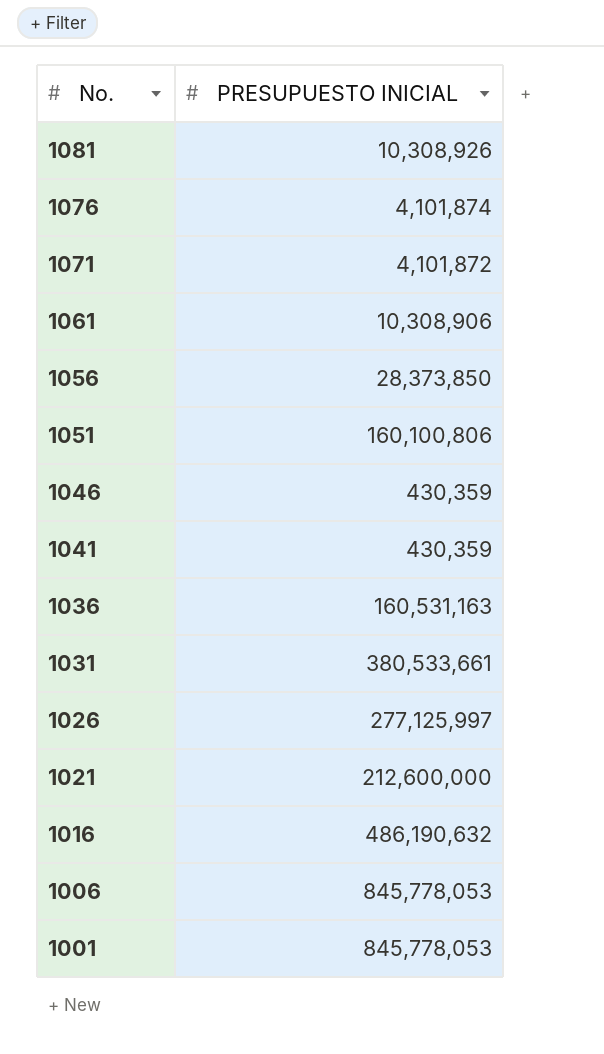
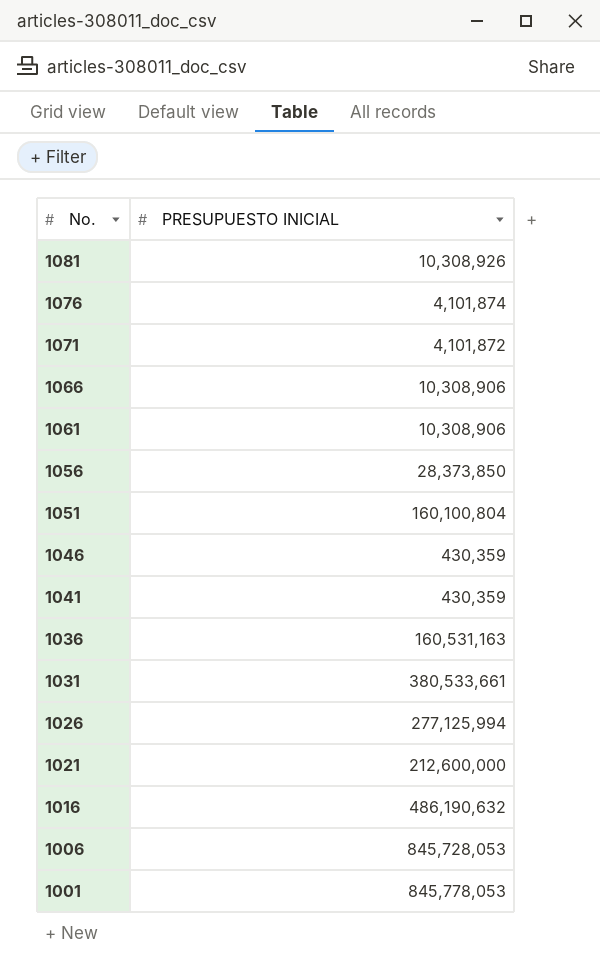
row 1066: none -> 10,308,906
1051 | PRESUPUESTO INICIAL: 160,100,806 -> 160,100,804
1026 | PRESUPUESTO INICIAL: 277,125,997 -> 277,125,994
1006 | PRESUPUESTO INICIAL: 845,778,053 -> 845,728,053

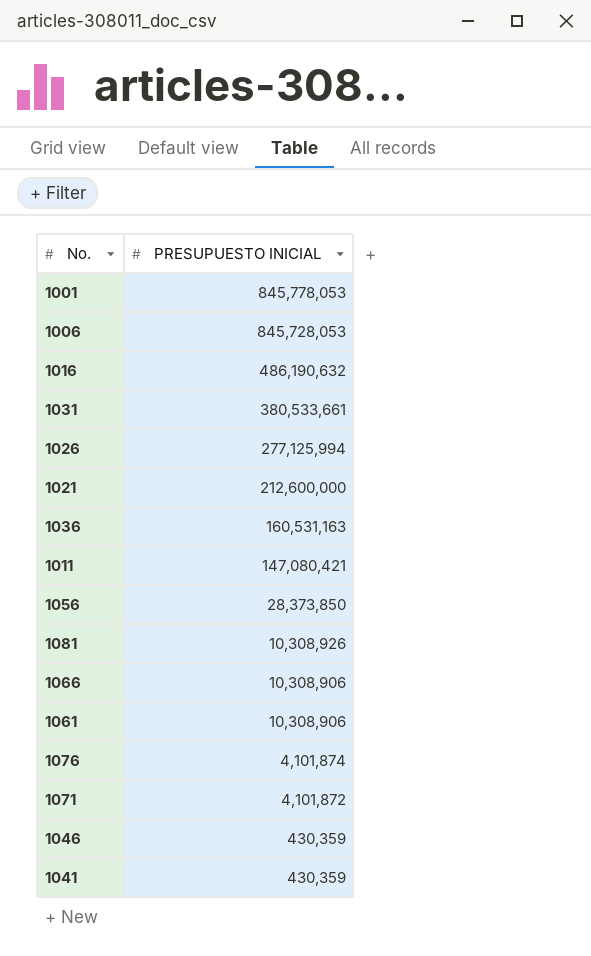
row order: No. descending -> PRESUPUESTO INICIAL descending
row 1051: 160,100,804 -> none
row 1011: none -> 147,080,421

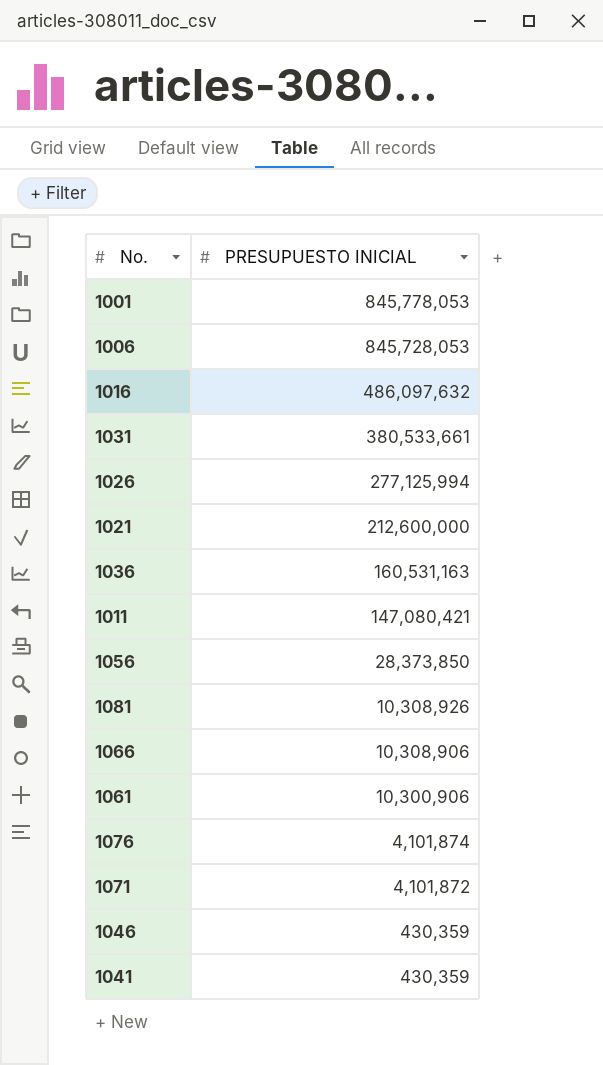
1016 | PRESUPUESTO INICIAL: 486,190,632 -> 486,097,632
1061 | PRESUPUESTO INICIAL: 10,308,906 -> 10,300,906

